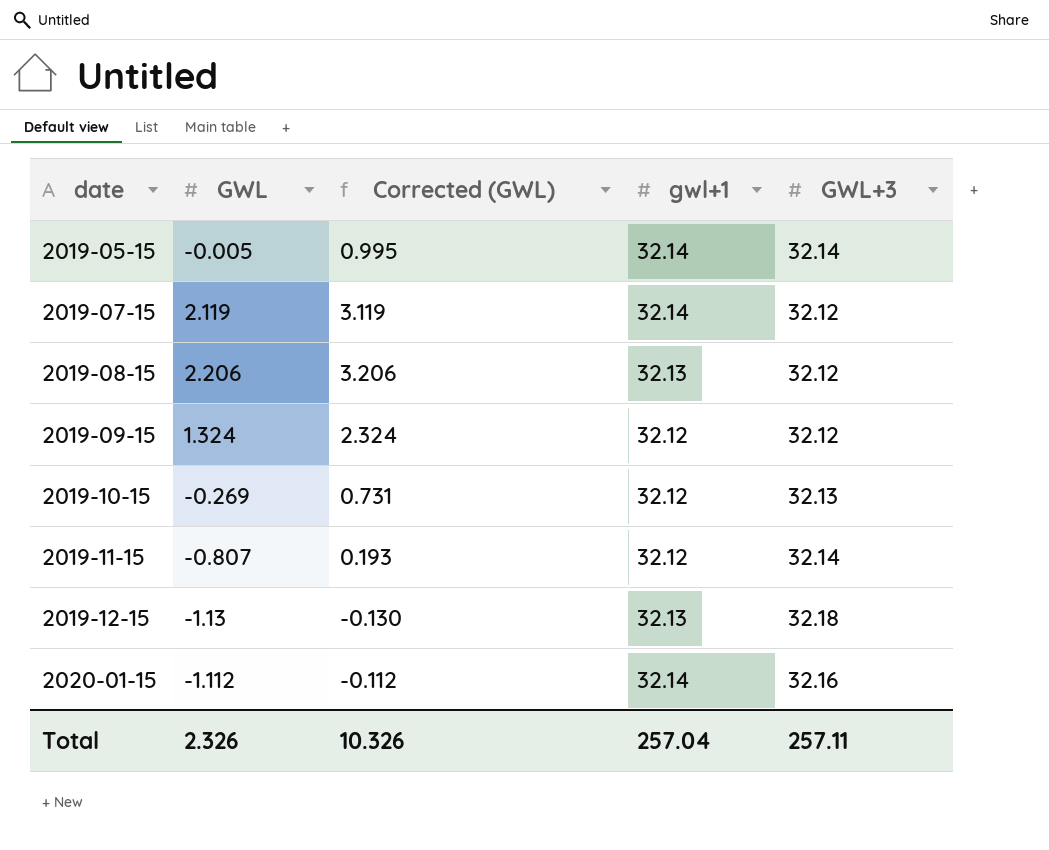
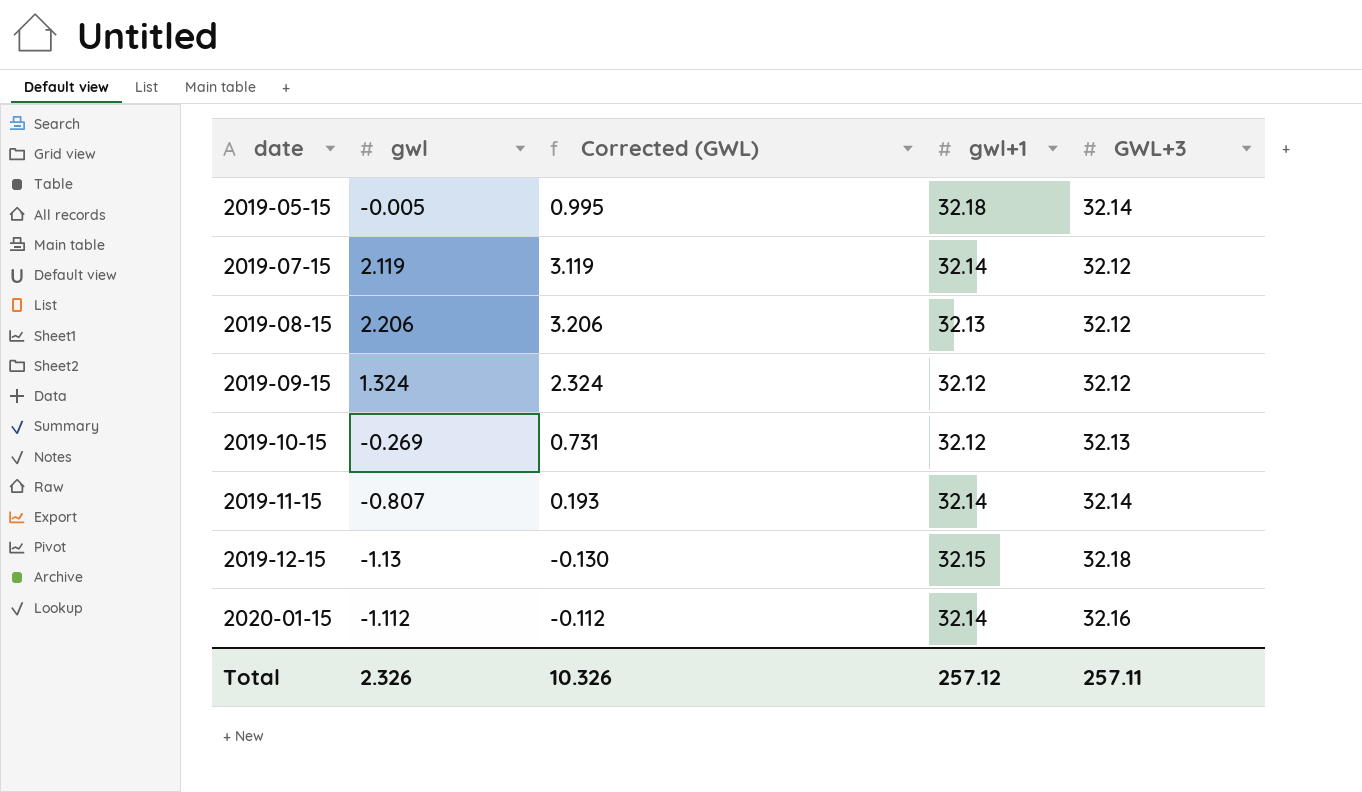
column name: GWL -> gwl
2019-05-15 | gwl+1: 32.14 -> 32.18
2019-11-15 | gwl+1: 32.12 -> 32.14
2019-12-15 | gwl+1: 32.13 -> 32.15
Total | gwl+1: 257.04 -> 257.12

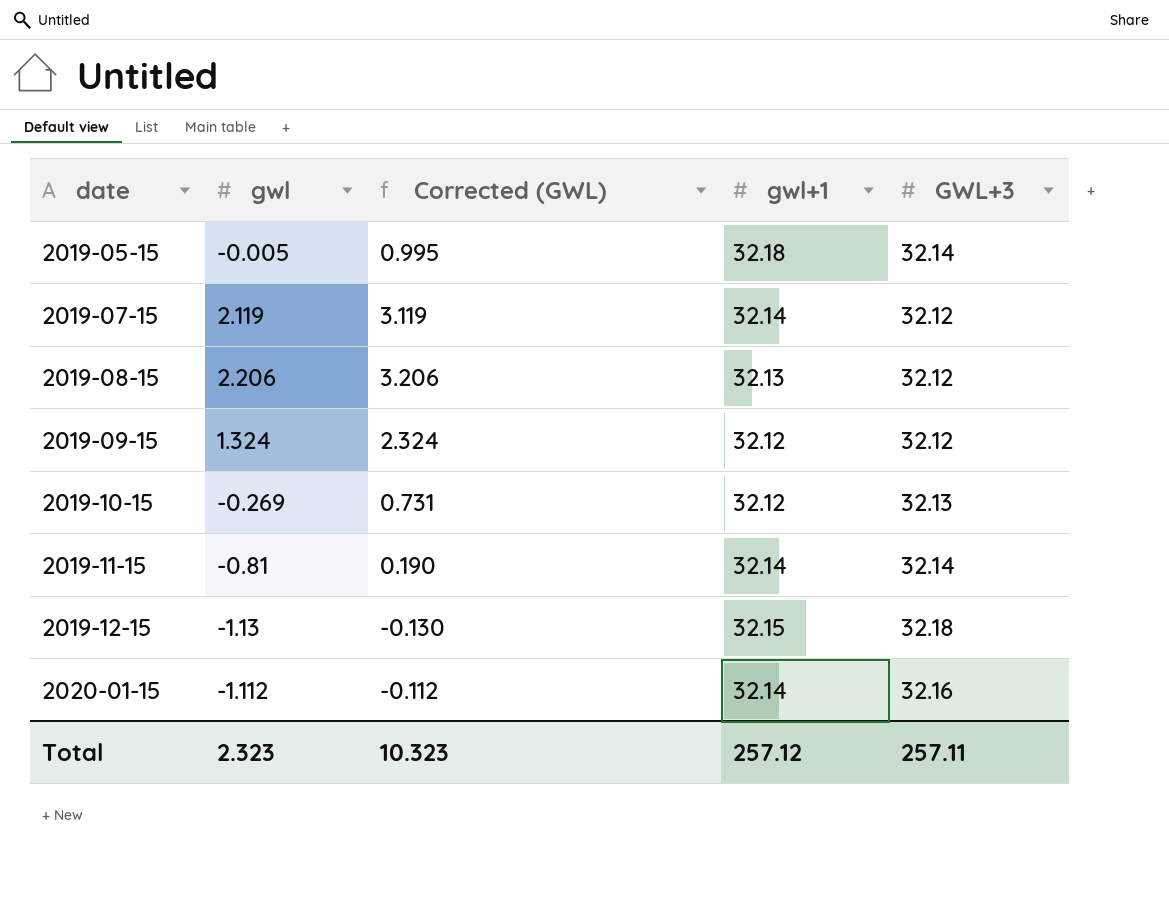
2019-11-15 | gwl: -0.807 -> -0.81
2019-11-15 | Corrected (GWL): 0.193 -> 0.190
Total | gwl: 2.326 -> 2.323
Total | Corrected (GWL): 10.326 -> 10.323

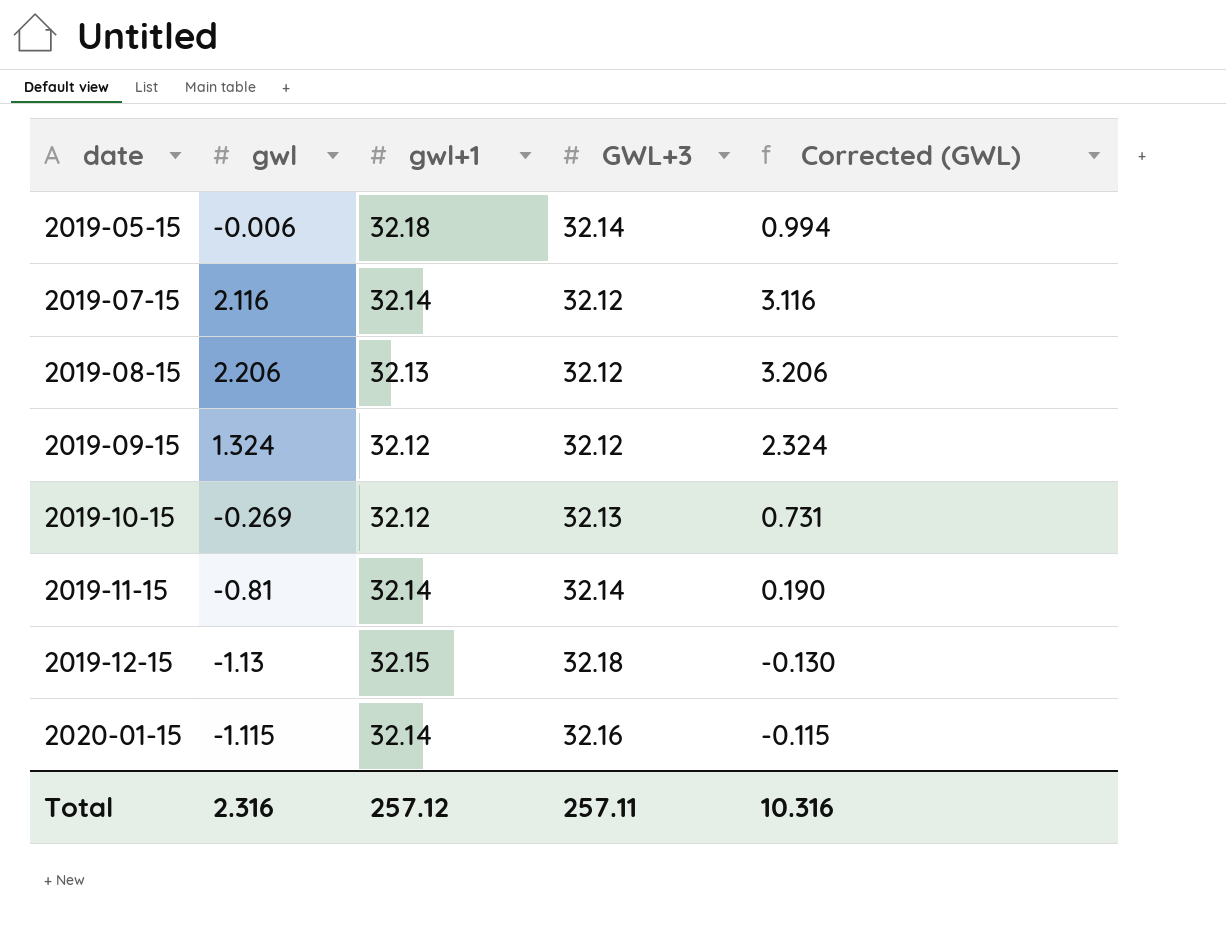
column Corrected (GWL) | position: 3 -> 5
2019-05-15 | gwl: -0.005 -> -0.006
2019-05-15 | Corrected (GWL): 0.995 -> 0.994
2019-07-15 | gwl: 2.119 -> 2.116
2019-07-15 | Corrected (GWL): 3.119 -> 3.116
2020-01-15 | gwl: -1.112 -> -1.115
2020-01-15 | Corrected (GWL): -0.112 -> -0.115
Total | gwl: 2.323 -> 2.316
Total | Corrected (GWL): 10.323 -> 10.316

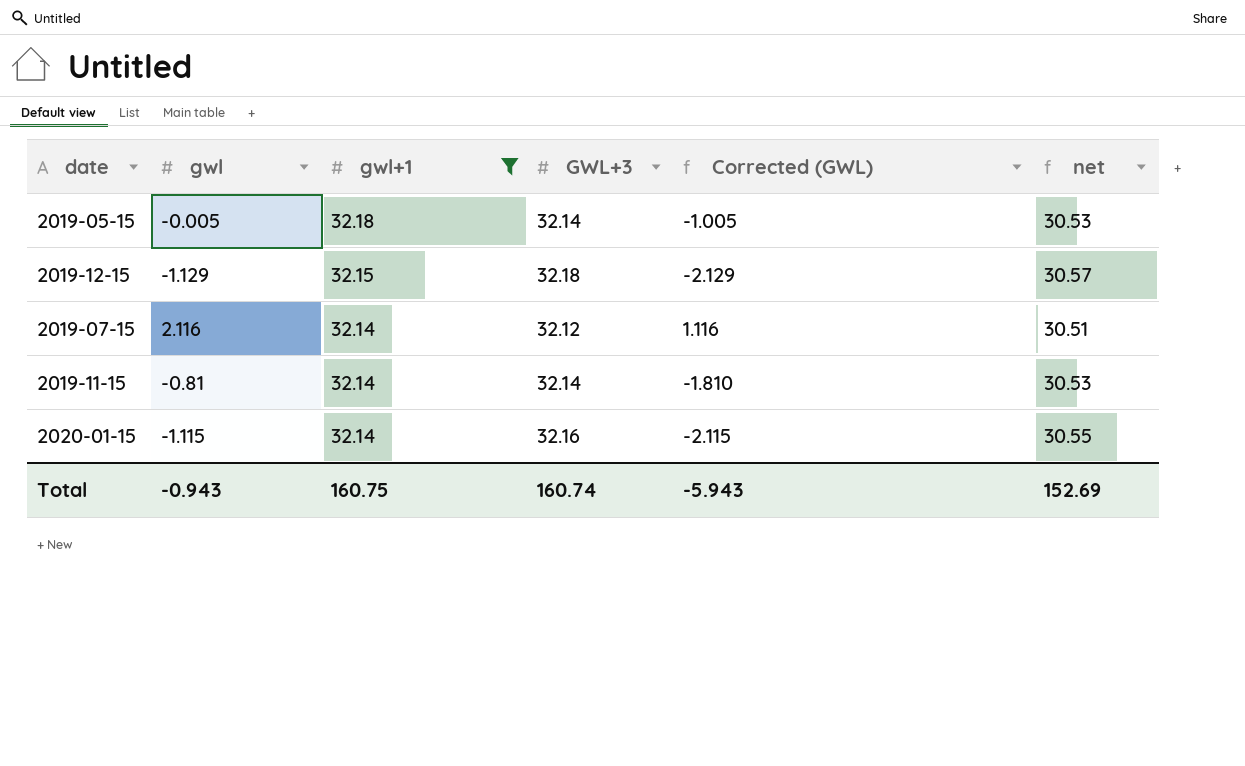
filter: none -> gwl+1 >= 32.14
row order: date ascending -> gwl+1 descending
column Corrected (GWL) | formula: [gwl] + 1 -> [gwl] - 1
column net | formula: none -> [GWL+3] * 0.95
2019-05-15 | gwl: -0.006 -> -0.005
2019-12-15 | gwl: -1.13 -> -1.129
Total | gwl: 2.316 -> -0.943
Total | gwl+1: 257.12 -> 160.75
Total | GWL+3: 257.11 -> 160.74
Total | Corrected (GWL): 10.316 -> -5.943

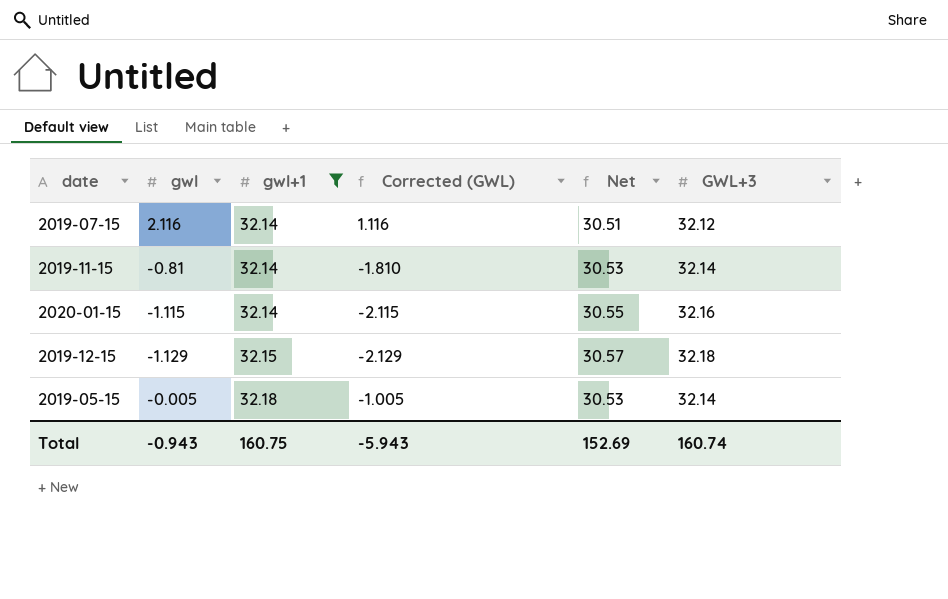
row order: gwl+1 descending -> gwl+1 ascending
column name: net -> Net
column GWL+3 | position: 4 -> 6

